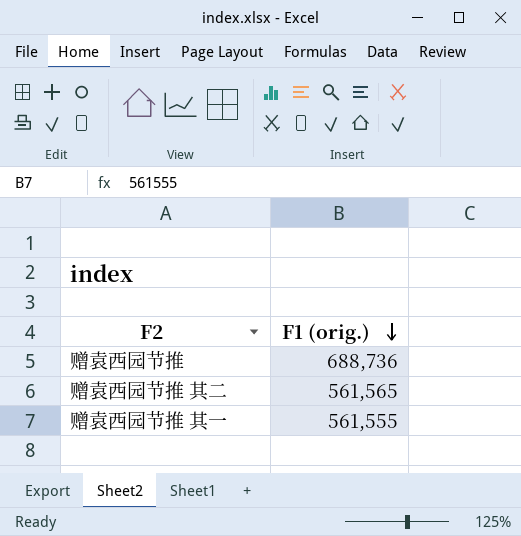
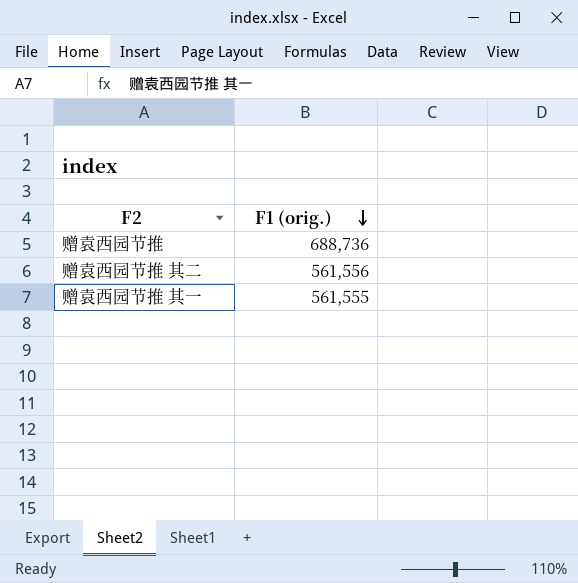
赠袁西园节推 其二 | F1 (orig.): 561,565 -> 561,556

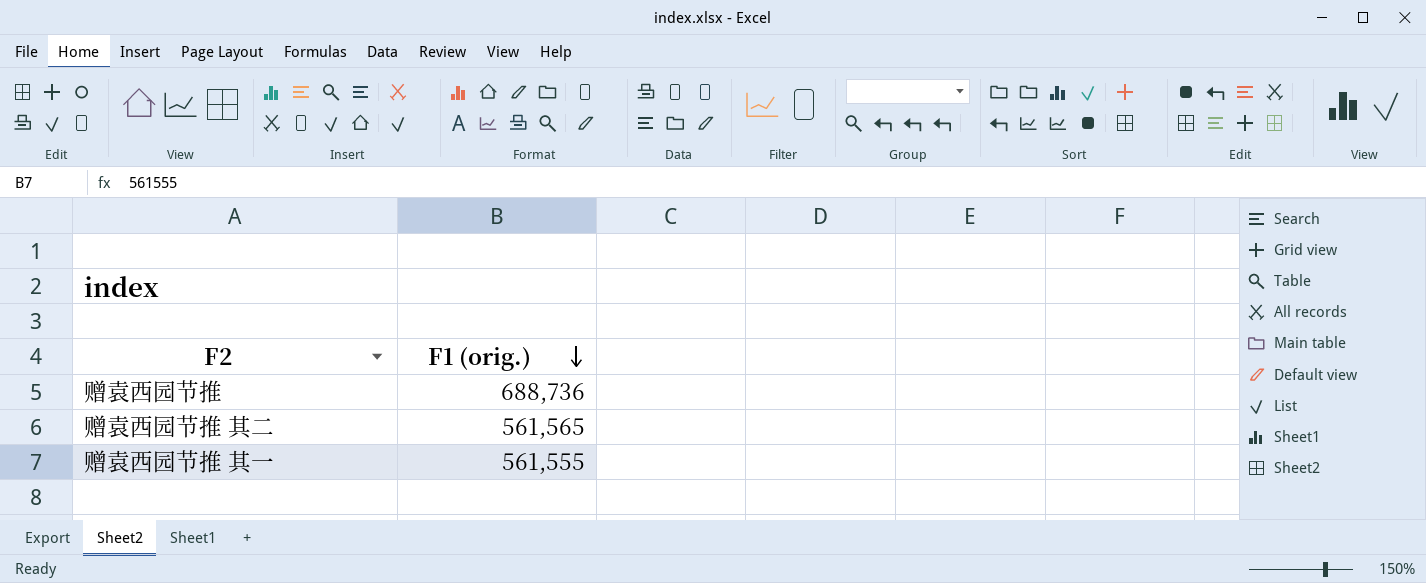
赠袁西园节推 其二 | F1 (orig.): 561,556 -> 561,565

